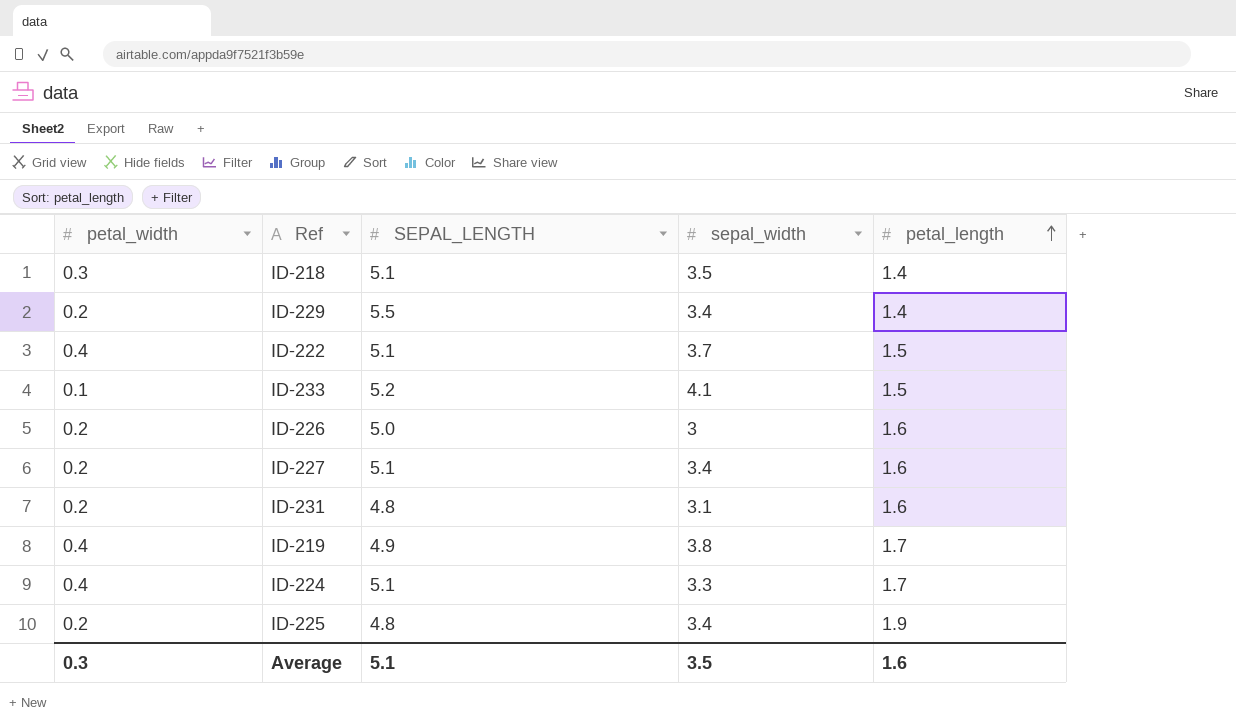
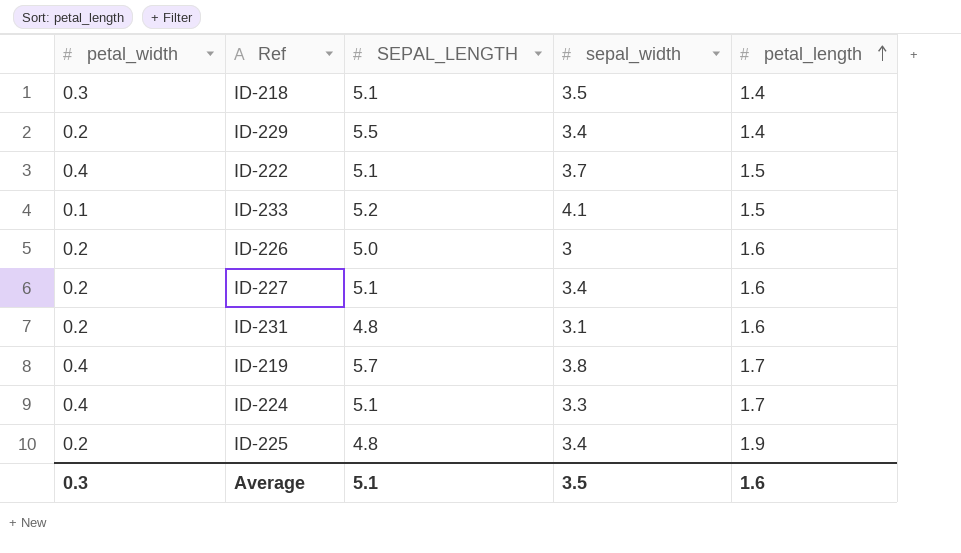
ID-219 | SEPAL_LENGTH: 4.9 -> 5.7

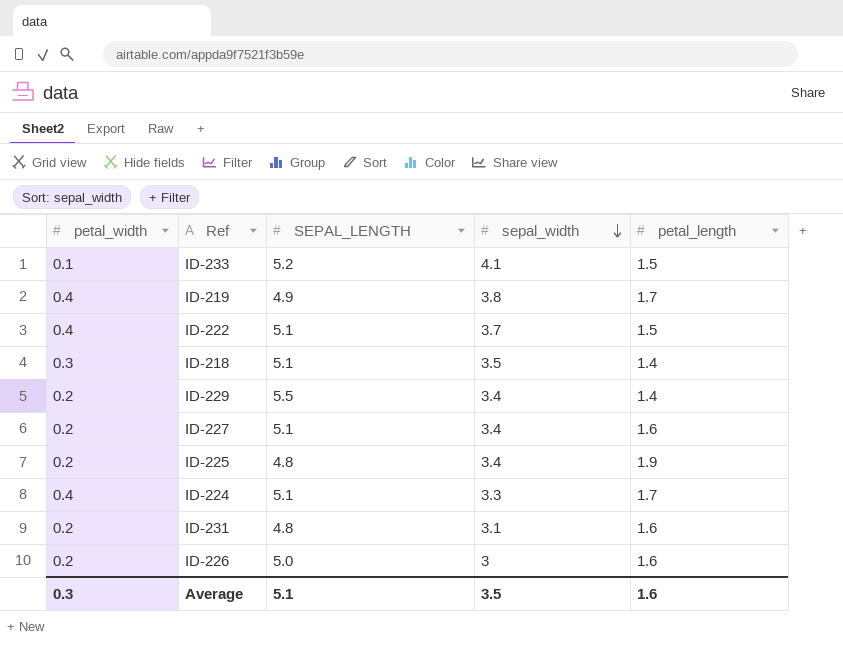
row order: petal_length ascending -> sepal_width descending
ID-219 | SEPAL_LENGTH: 5.7 -> 4.9

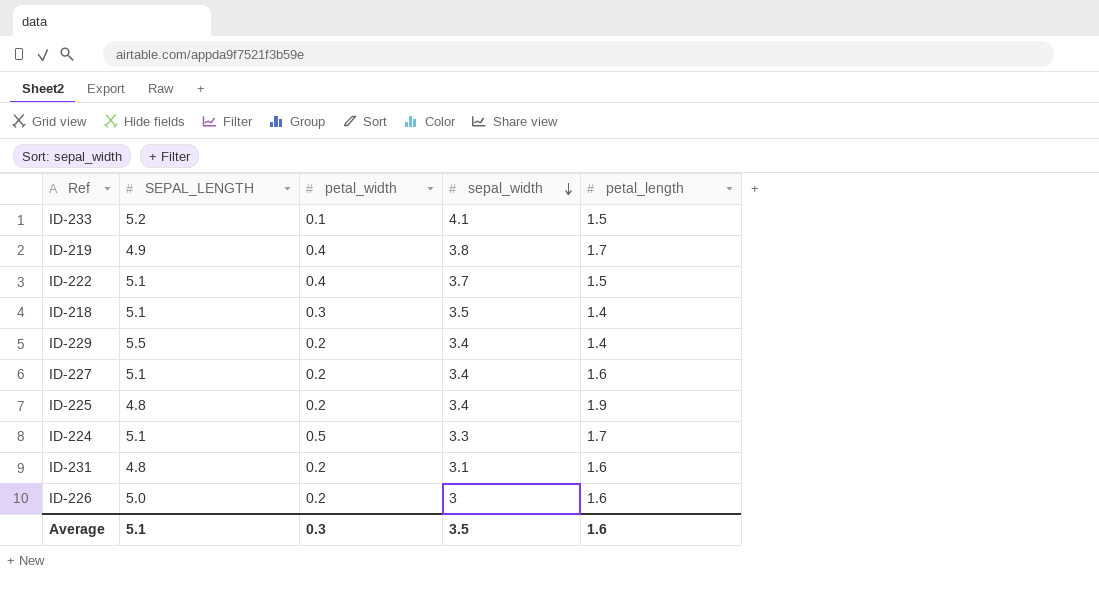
column petal_width | position: 1 -> 3
ID-224 | petal_width: 0.4 -> 0.5

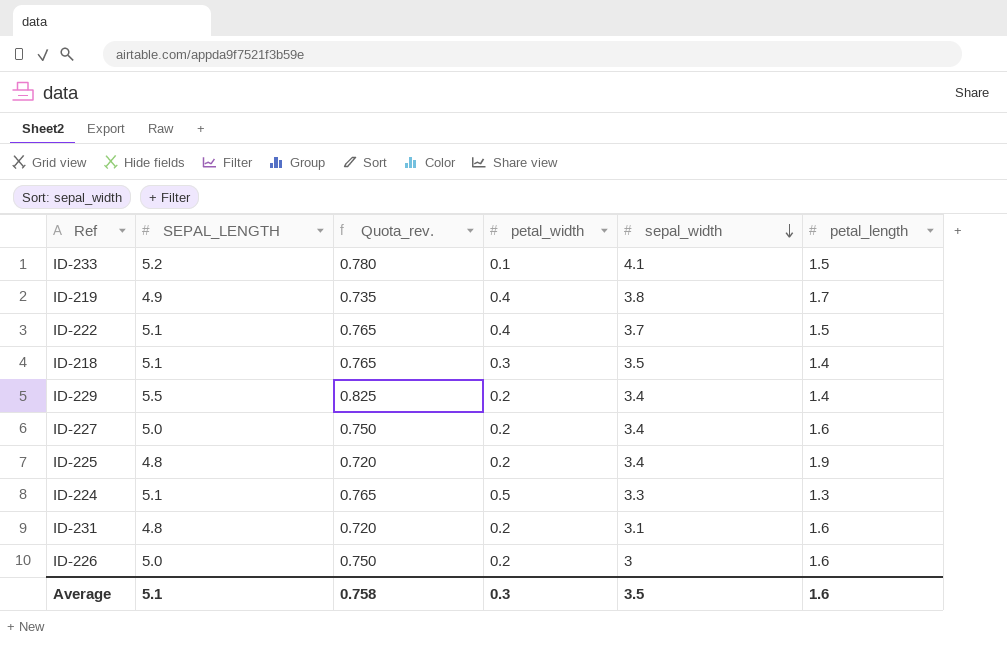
column Quota_rev. | formula: none -> [SEPAL_LENGTH] * 0.15
ID-227 | SEPAL_LENGTH: 5.1 -> 5.0
ID-224 | petal_length: 1.7 -> 1.3

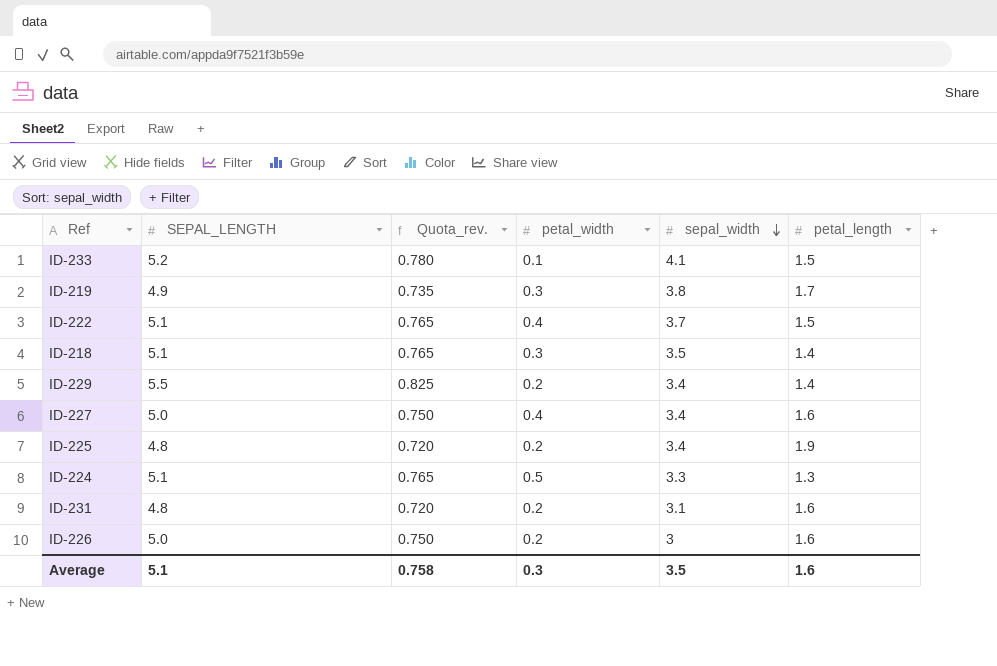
ID-219 | petal_width: 0.4 -> 0.3
ID-227 | petal_width: 0.2 -> 0.4

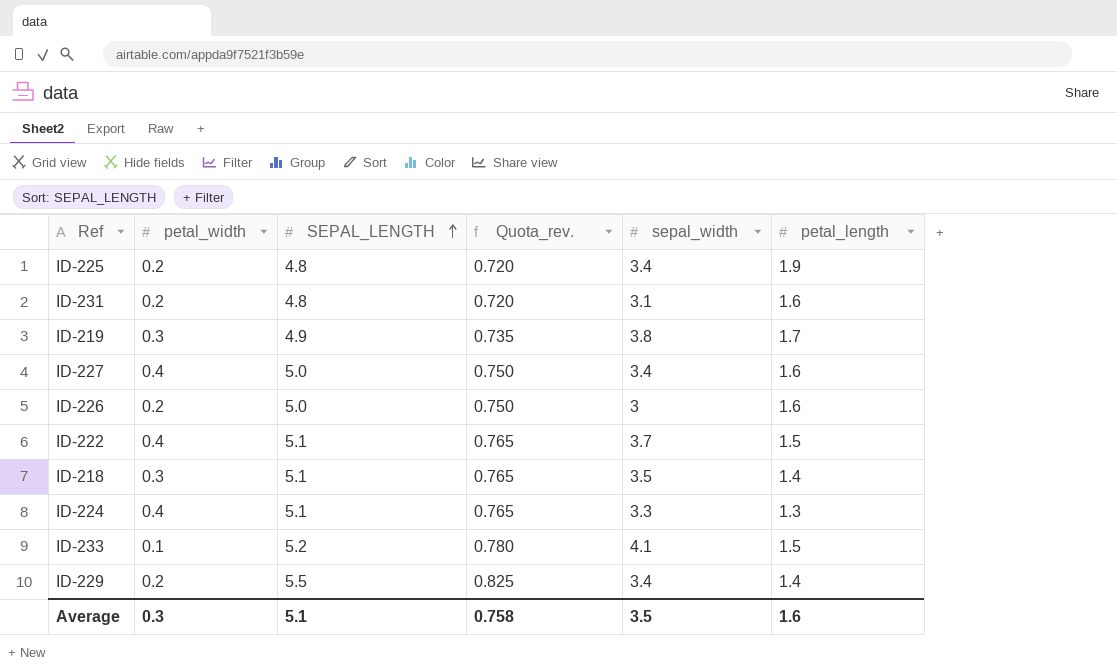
row order: sepal_width descending -> SEPAL_LENGTH ascending
column petal_width | position: 4 -> 2
ID-224 | petal_width: 0.5 -> 0.4

